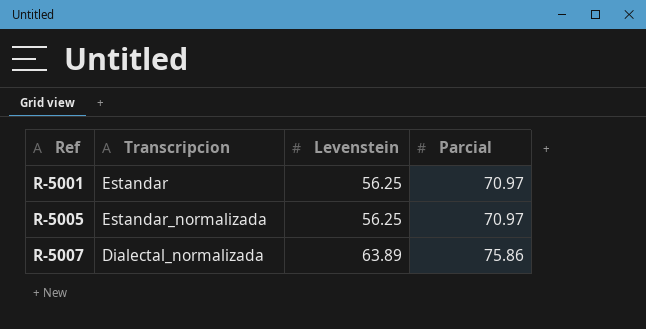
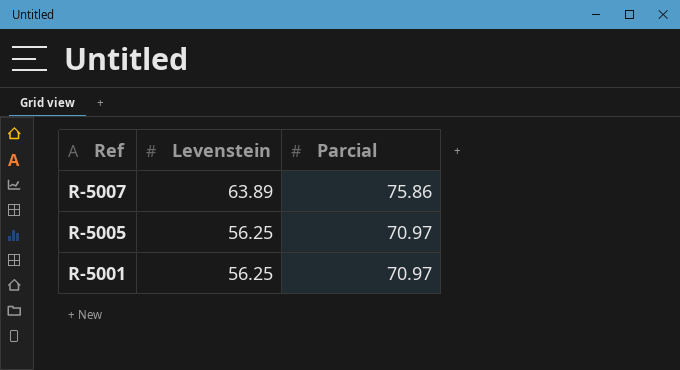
row order: Ref ascending -> Ref descending
column Transcripcion | position: 2 -> none

